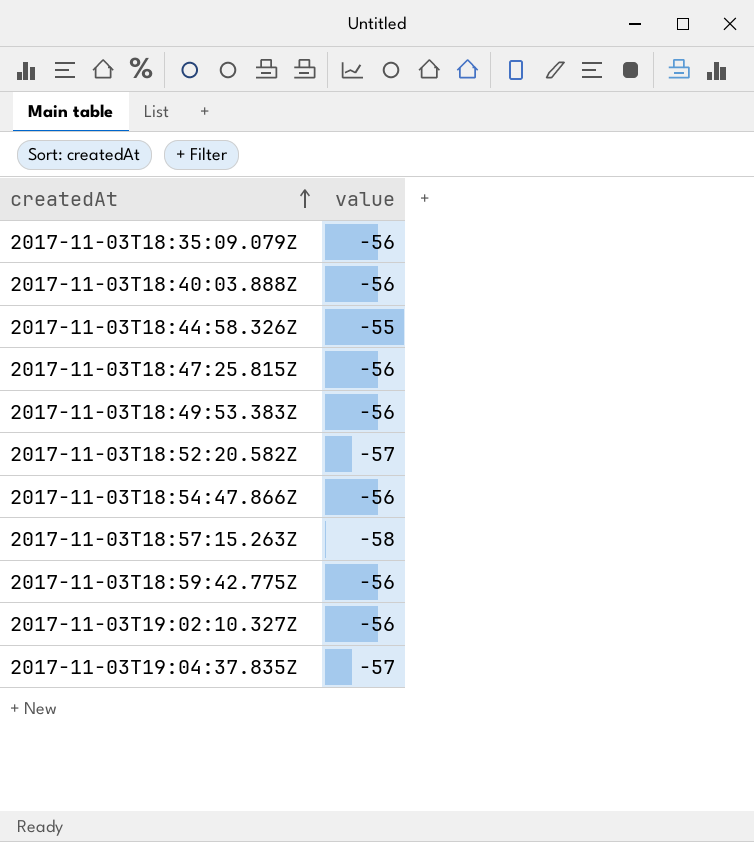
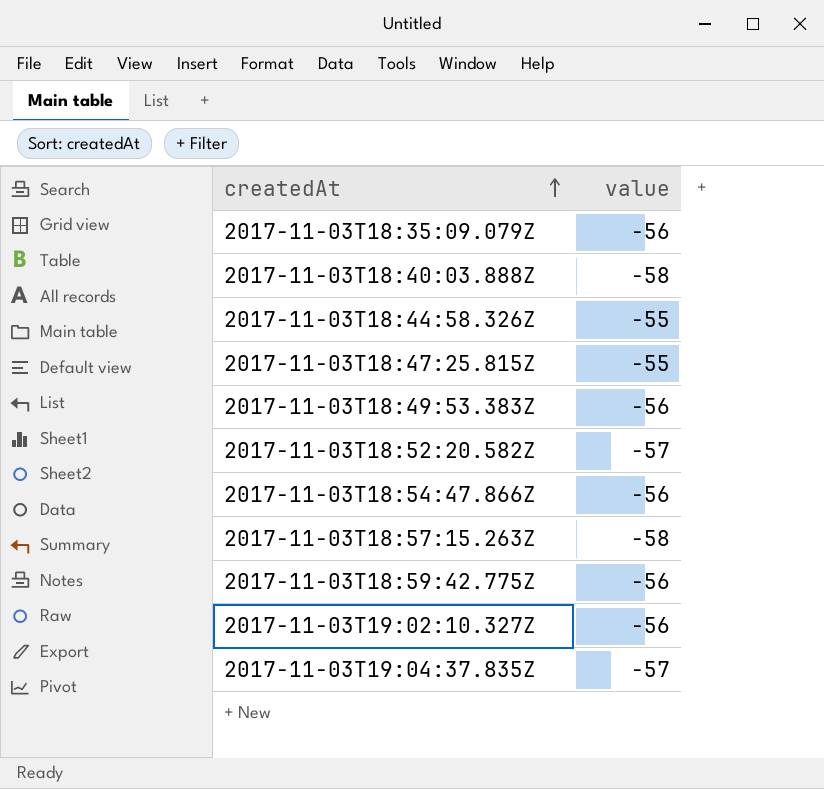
2017-11-03T18:40:03.888Z | value: -56 -> -58
2017-11-03T18:47:25.815Z | value: -56 -> -55

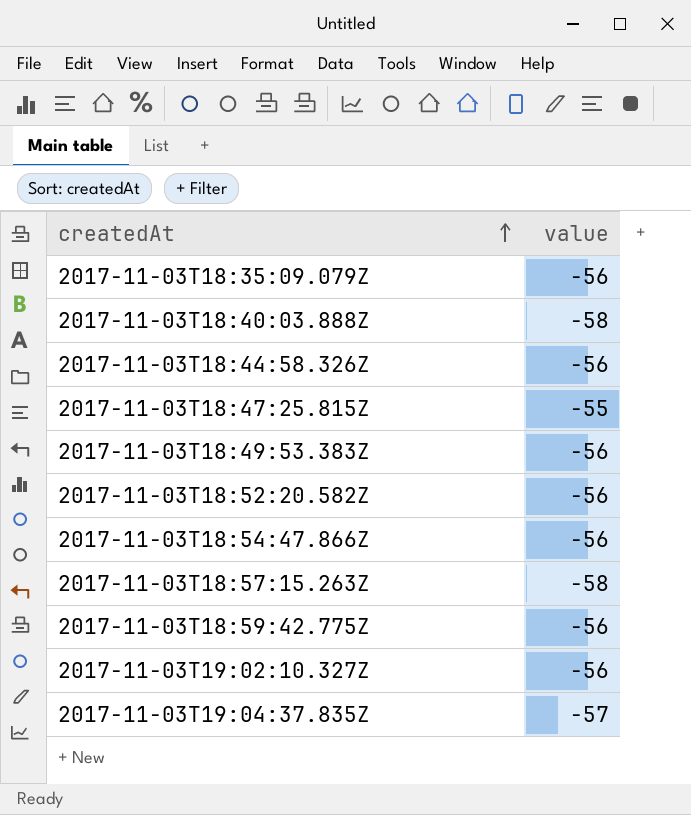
2017-11-03T18:44:58.326Z | value: -55 -> -56
2017-11-03T18:52:20.582Z | value: -57 -> -56

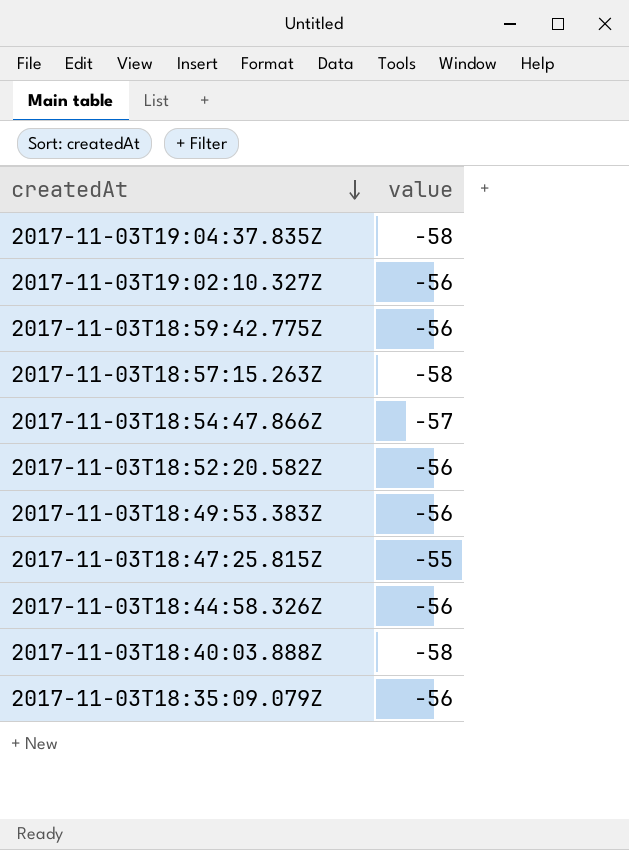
row order: createdAt ascending -> createdAt descending
2017-11-03T19:04:37.835Z | value: -57 -> -58
2017-11-03T18:54:47.866Z | value: -56 -> -57

